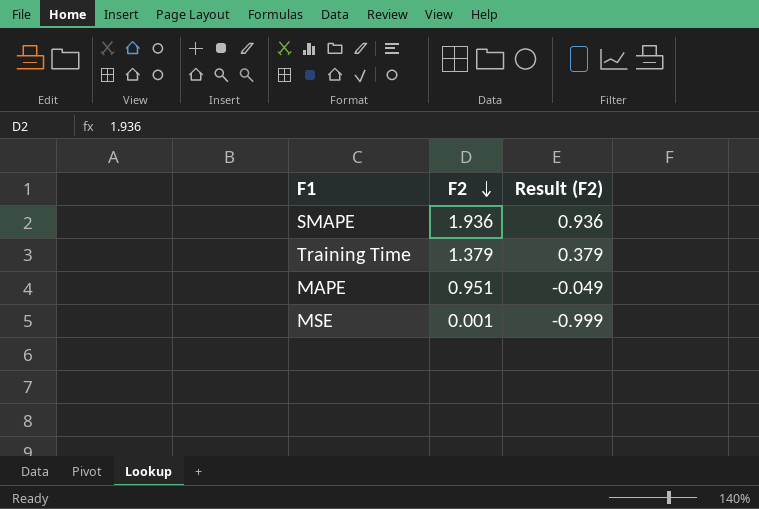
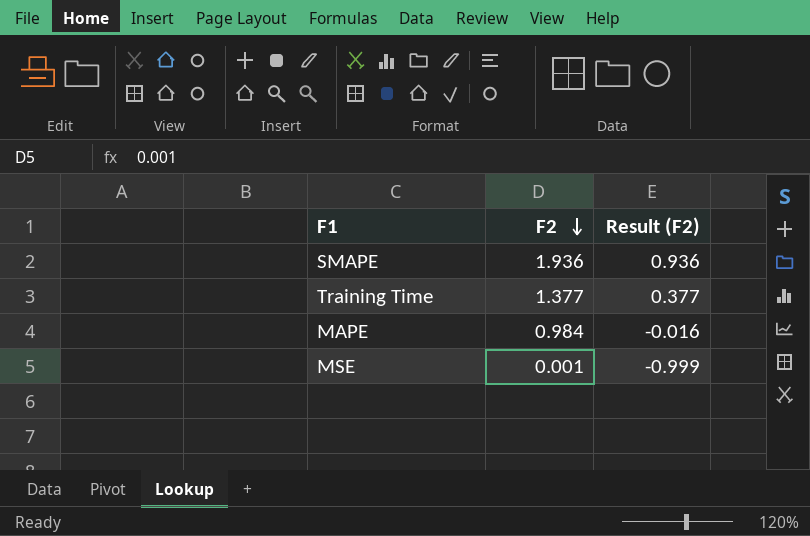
Training Time | F2: 1.379 -> 1.377
Training Time | Result (F2): 0.379 -> 0.377
MAPE | F2: 0.951 -> 0.984
MAPE | Result (F2): -0.049 -> -0.016

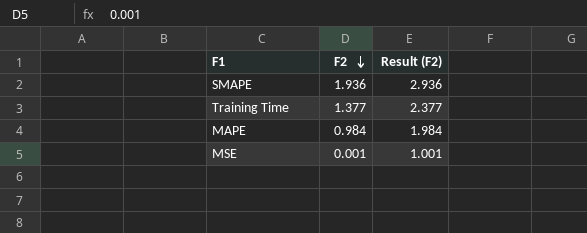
column Result (F2) | formula: [F2] - 1 -> [F2] + 1

